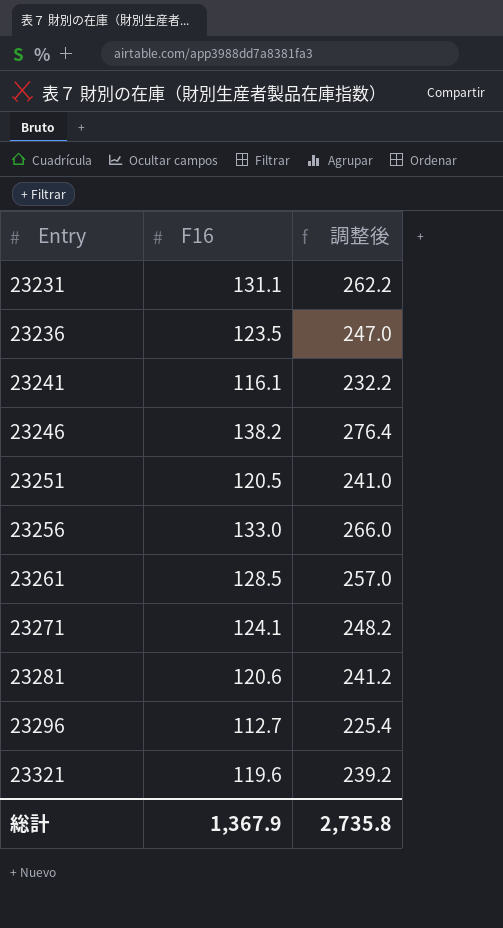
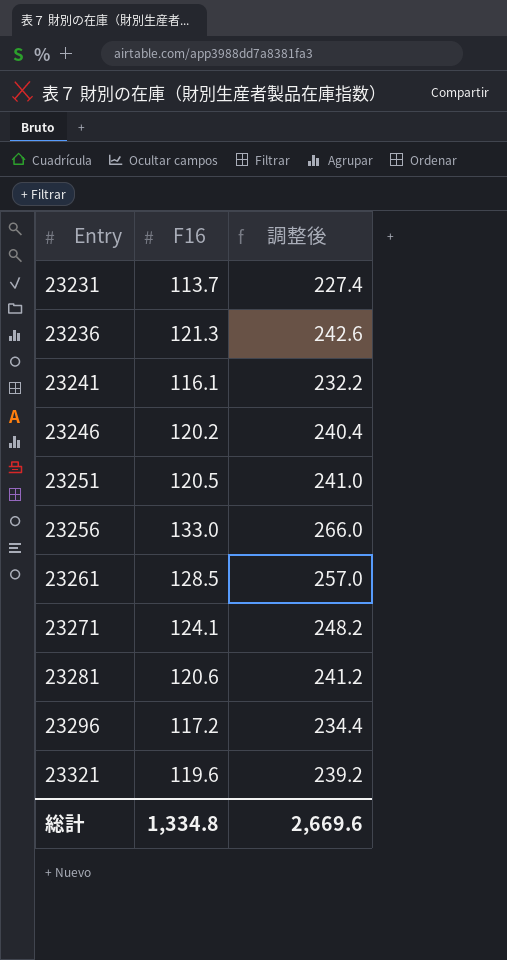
23231 | F16: 131.1 -> 113.7
23231 | 調整後: 262.2 -> 227.4
23236 | F16: 123.5 -> 121.3
23236 | 調整後: 247.0 -> 242.6
23246 | F16: 138.2 -> 120.2
23246 | 調整後: 276.4 -> 240.4
23296 | F16: 112.7 -> 117.2
23296 | 調整後: 225.4 -> 234.4
総計 | F16: 1,367.9 -> 1,334.8
総計 | 調整後: 2,735.8 -> 2,669.6

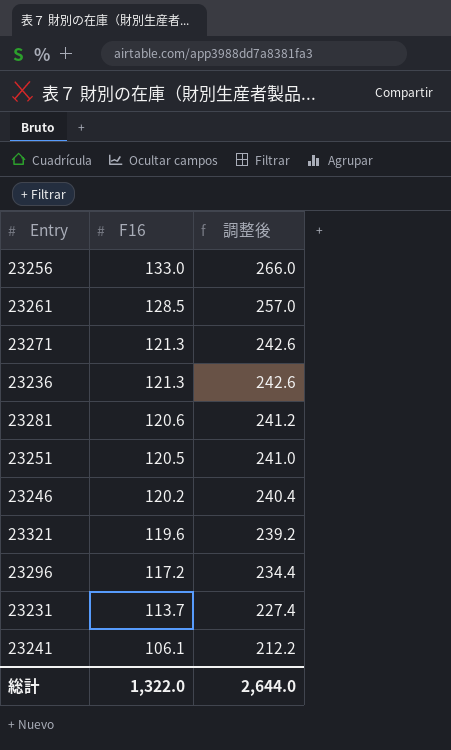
row order: Entry ascending -> F16 descending
23271 | F16: 124.1 -> 121.3
23271 | 調整後: 248.2 -> 242.6
23241 | F16: 116.1 -> 106.1
23241 | 調整後: 232.2 -> 212.2
総計 | F16: 1,334.8 -> 1,322.0
総計 | 調整後: 2,669.6 -> 2,644.0

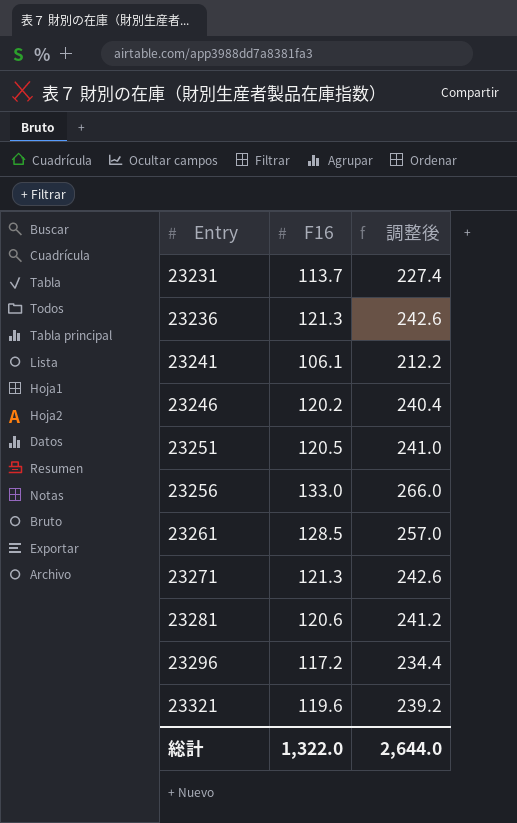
row order: F16 descending -> Entry ascending

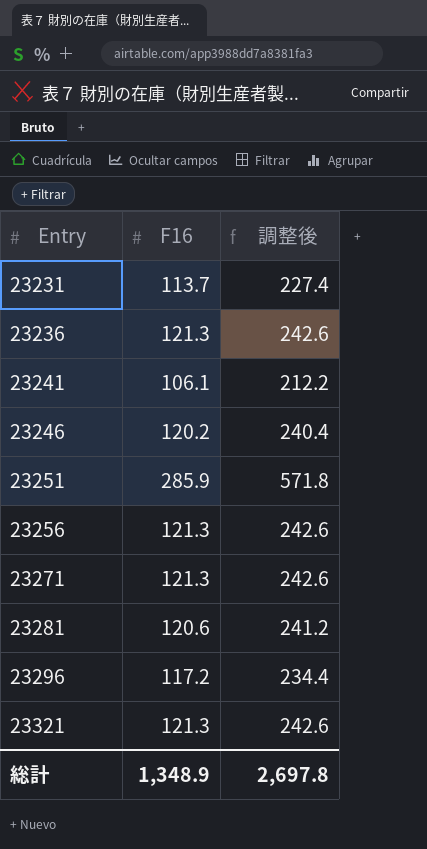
row 23261: 128.5 | 257.0 -> none
23251 | F16: 120.5 -> 285.9
23251 | 調整後: 241.0 -> 571.8
23256 | F16: 133.0 -> 121.3
23256 | 調整後: 266.0 -> 242.6
23321 | F16: 119.6 -> 121.3
23321 | 調整後: 239.2 -> 242.6
総計 | F16: 1,322.0 -> 1,348.9
総計 | 調整後: 2,644.0 -> 2,697.8

